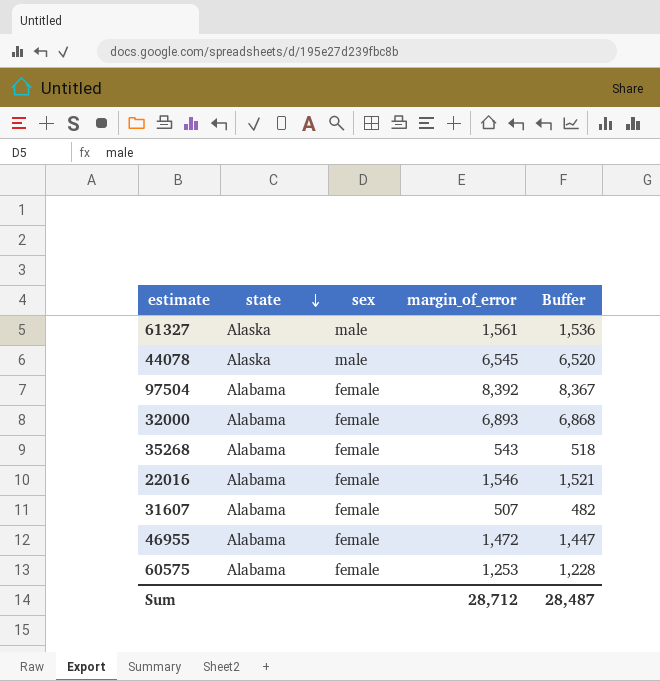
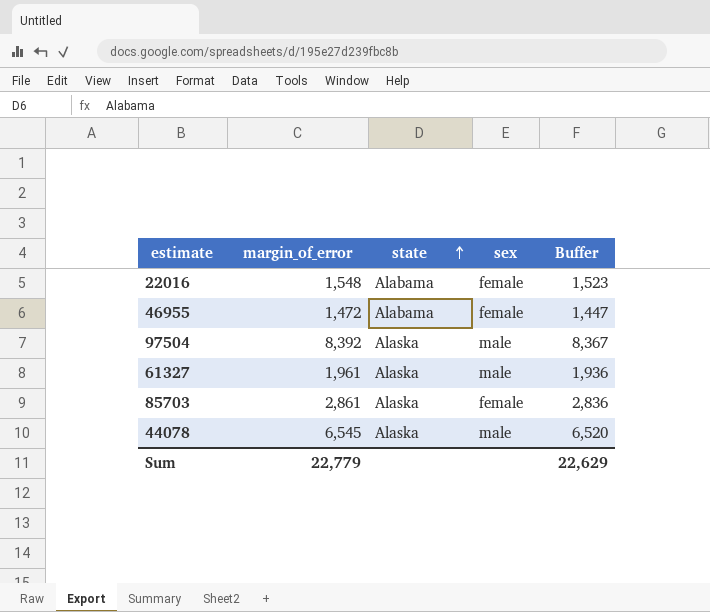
row order: state descending -> state ascending
column margin_of_error | position: 4 -> 2
row 32000: Alabama | female | 6,893 | 6,868 -> none
row 35268: Alabama | female | 543 | 518 -> none
row 31607: Alabama | female | 507 | 482 -> none
row 60575: Alabama | female | 1,253 | 1,228 -> none
22016 | margin_of_error: 1,546 -> 1,548
22016 | Buffer: 1,521 -> 1,523
97504 | state: Alabama -> Alaska
97504 | sex: female -> male
61327 | margin_of_error: 1,561 -> 1,961
61327 | Buffer: 1,536 -> 1,936
row 85703: none -> 2,861 | Alaska | female | 2,836
Sum | margin_of_error: 28,712 -> 22,779
Sum | Buffer: 28,487 -> 22,629

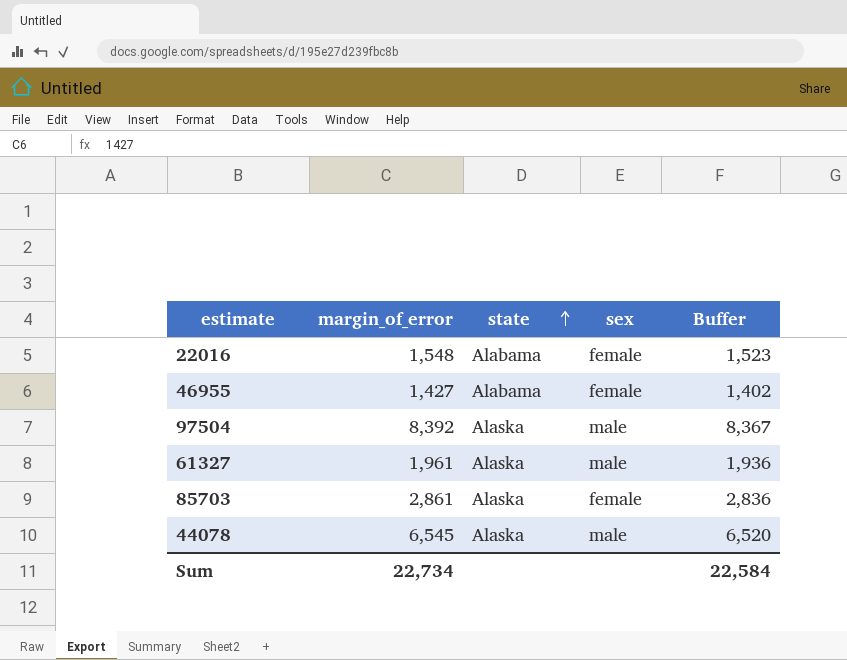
46955 | margin_of_error: 1,472 -> 1,427
46955 | Buffer: 1,447 -> 1,402
Sum | margin_of_error: 22,779 -> 22,734
Sum | Buffer: 22,629 -> 22,584

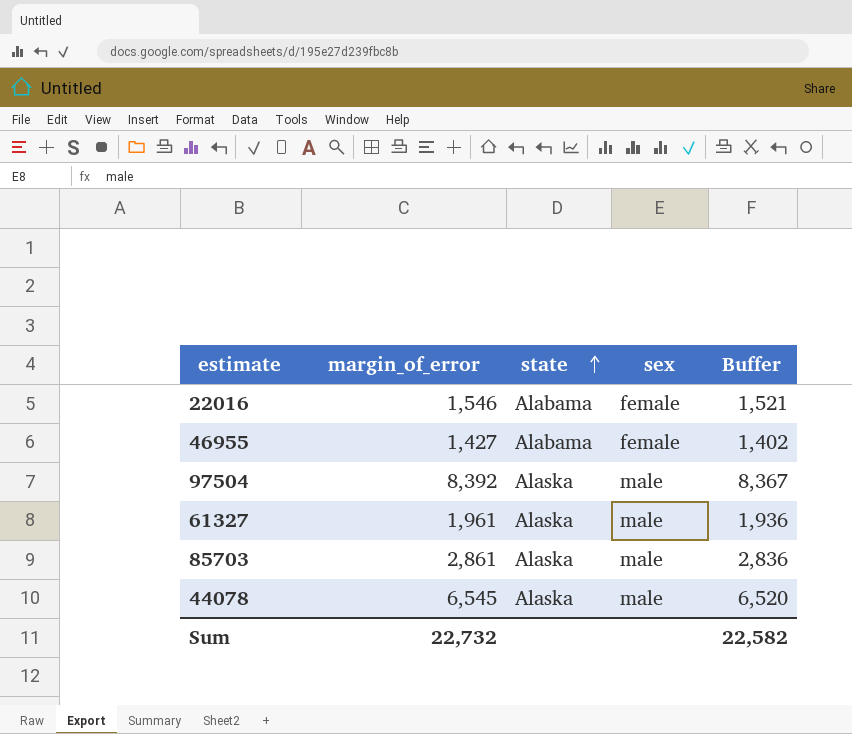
22016 | margin_of_error: 1,548 -> 1,546
22016 | Buffer: 1,523 -> 1,521
85703 | sex: female -> male
Sum | margin_of_error: 22,734 -> 22,732
Sum | Buffer: 22,584 -> 22,582

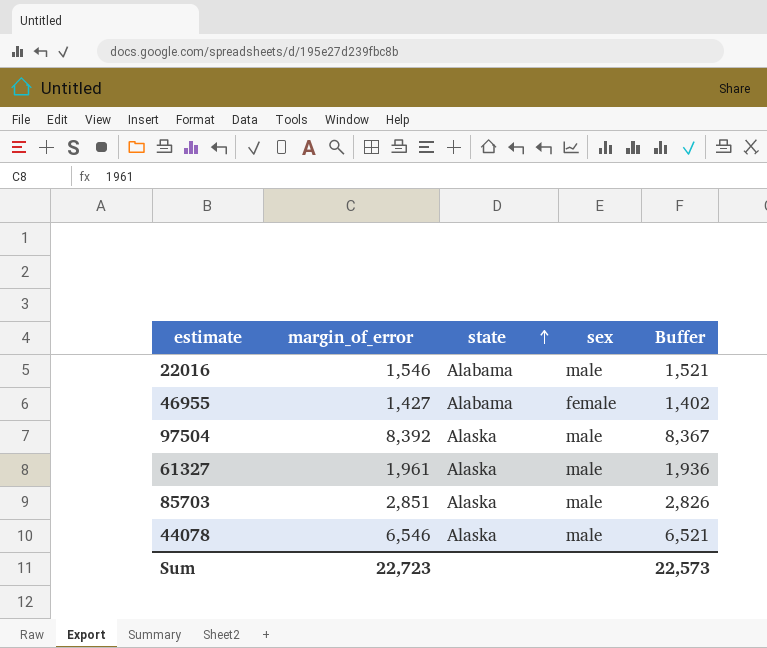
22016 | sex: female -> male
85703 | margin_of_error: 2,861 -> 2,851
85703 | Buffer: 2,836 -> 2,826
44078 | margin_of_error: 6,545 -> 6,546
44078 | Buffer: 6,520 -> 6,521
Sum | margin_of_error: 22,732 -> 22,723
Sum | Buffer: 22,582 -> 22,573

